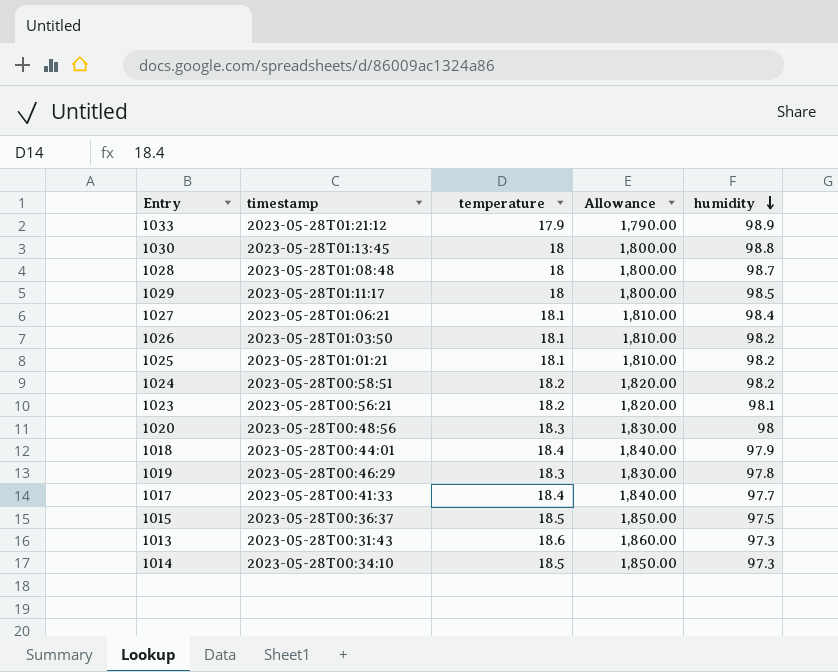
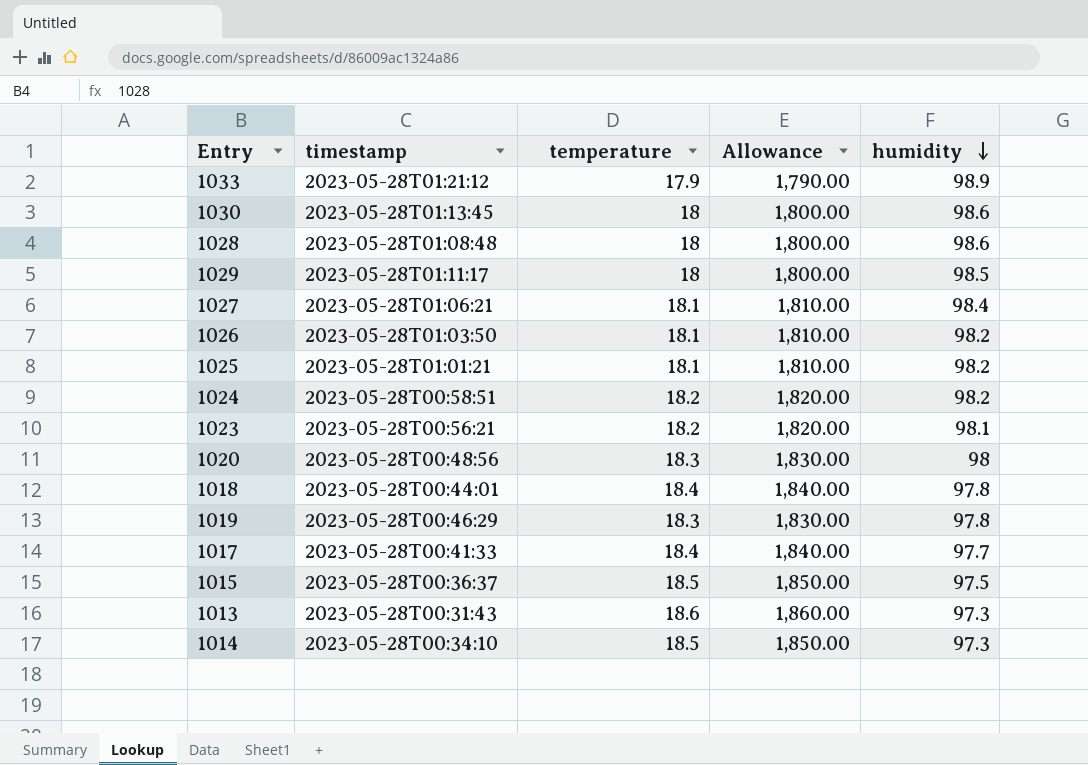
1030 | humidity: 98.8 -> 98.6
1028 | humidity: 98.7 -> 98.6
1018 | humidity: 97.9 -> 97.8

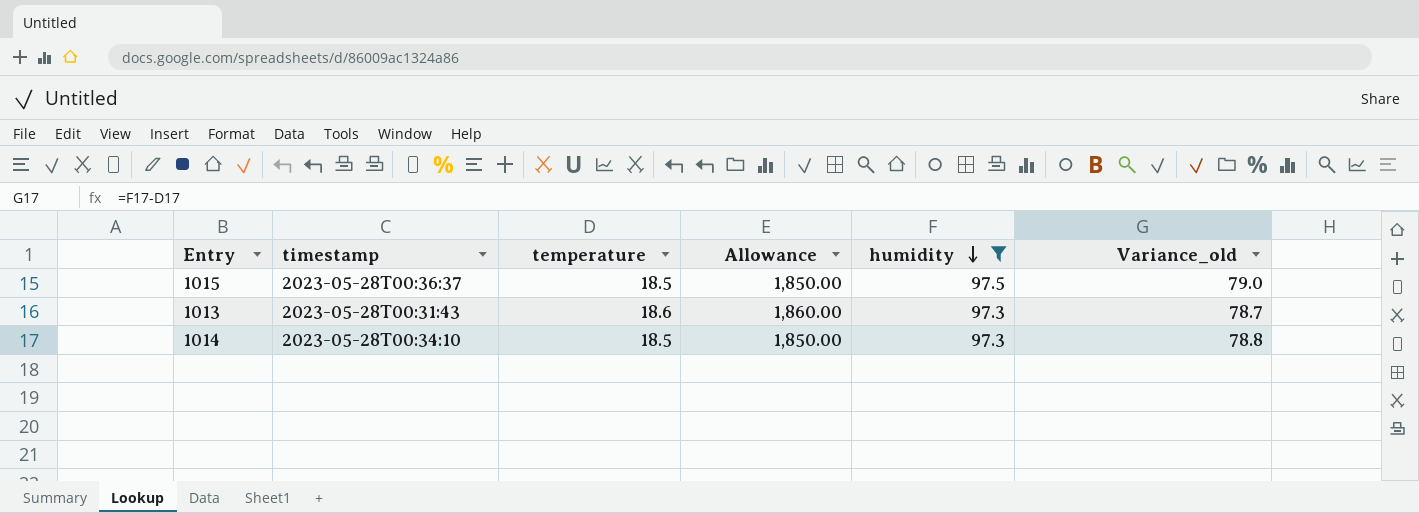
filter: none -> humidity <= 97.5
column Variance_old | formula: none -> [humidity] - [temperature]

